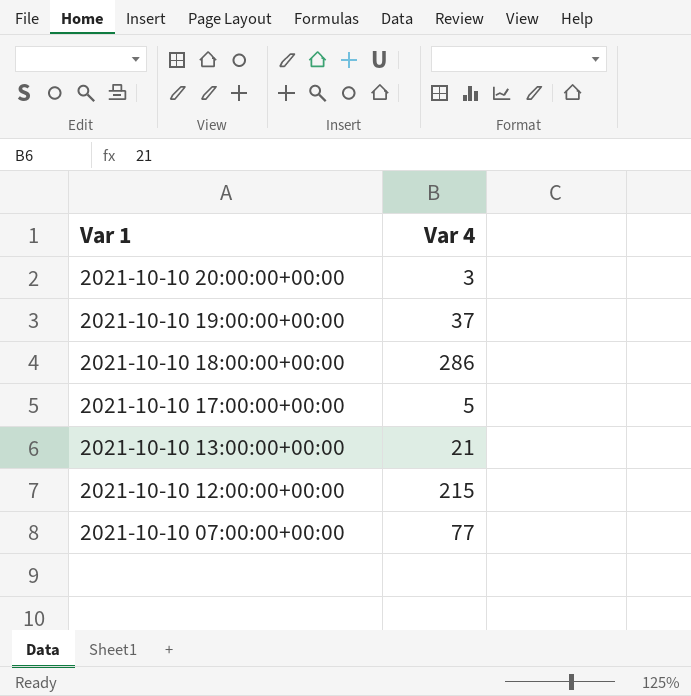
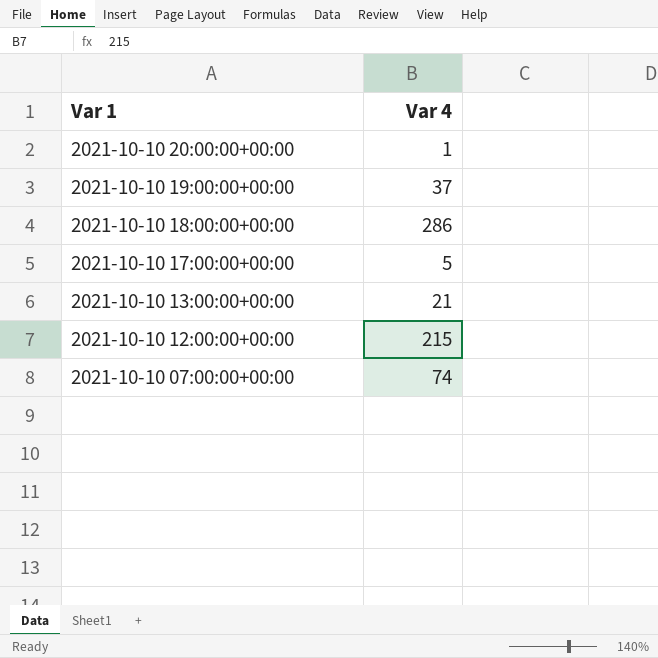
2021-10-10 20:00:00+00:00 | Var 4: 3 -> 1
2021-10-10 07:00:00+00:00 | Var 4: 77 -> 74

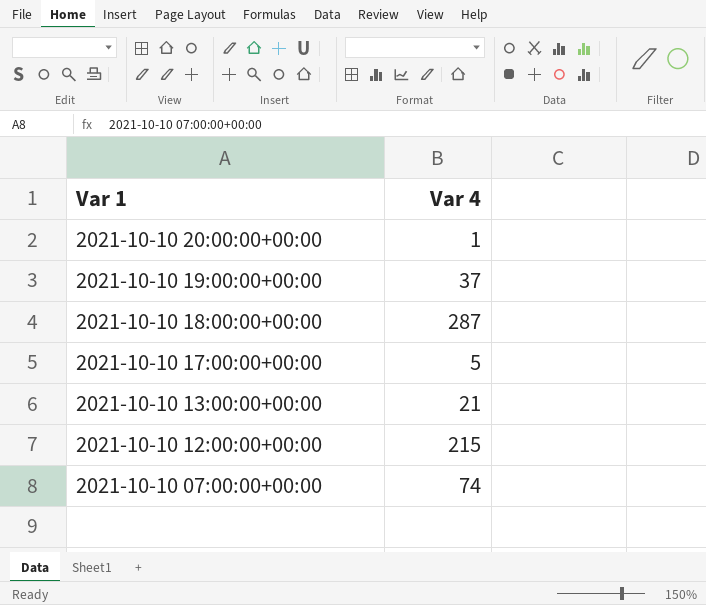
2021-10-10 18:00:00+00:00 | Var 4: 286 -> 287

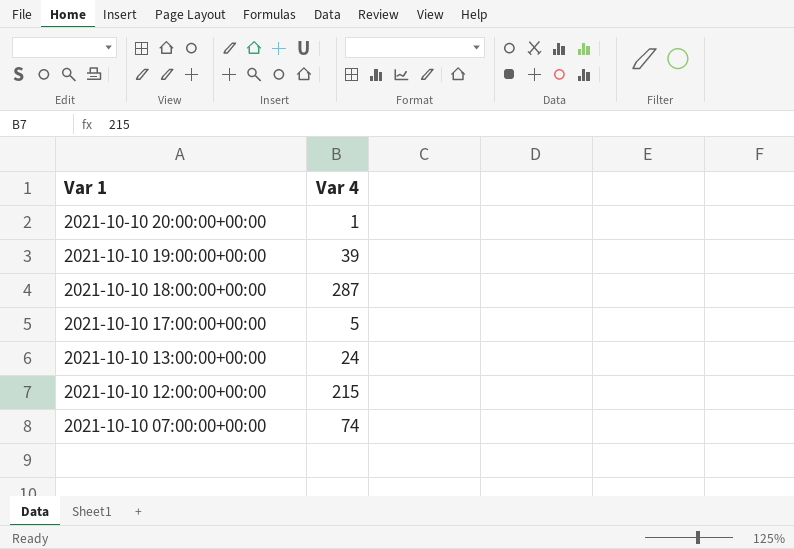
2021-10-10 19:00:00+00:00 | Var 4: 37 -> 39
2021-10-10 13:00:00+00:00 | Var 4: 21 -> 24

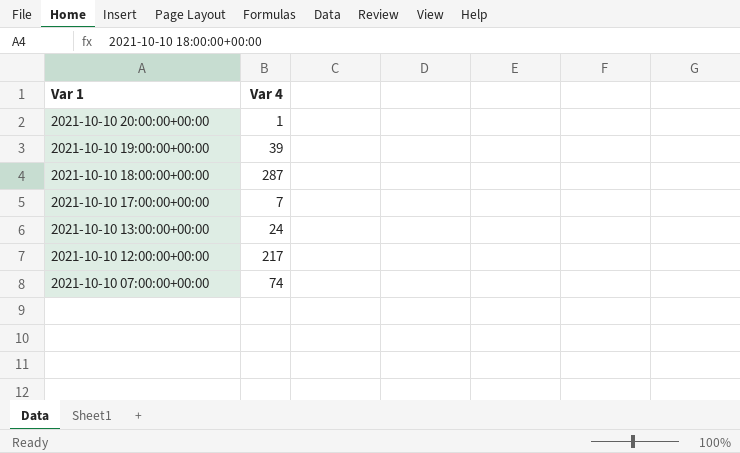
2021-10-10 17:00:00+00:00 | Var 4: 5 -> 7
2021-10-10 12:00:00+00:00 | Var 4: 215 -> 217

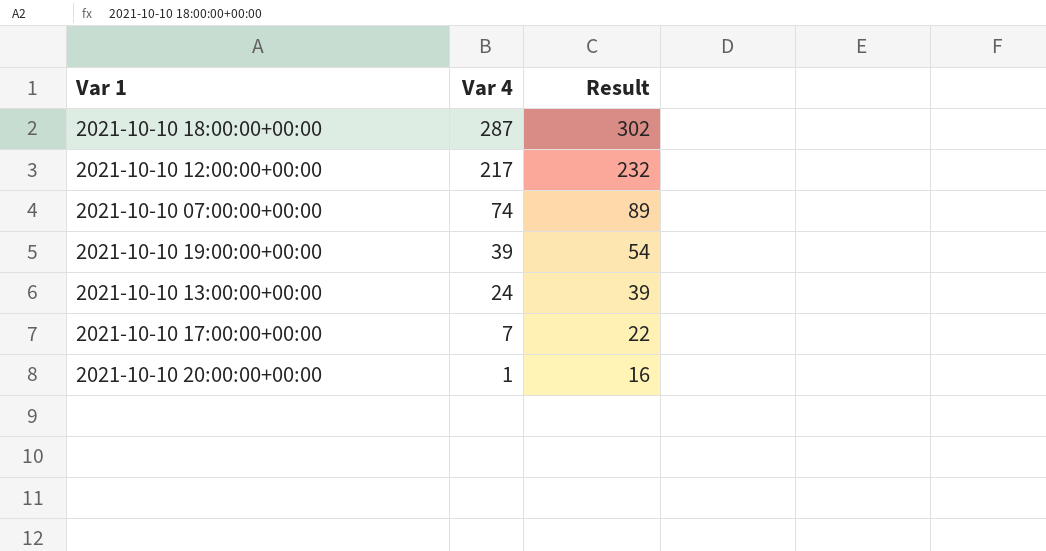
row order: Var 1 descending -> Var 4 descending
column Result | formula: none -> [Var 4] + 15

